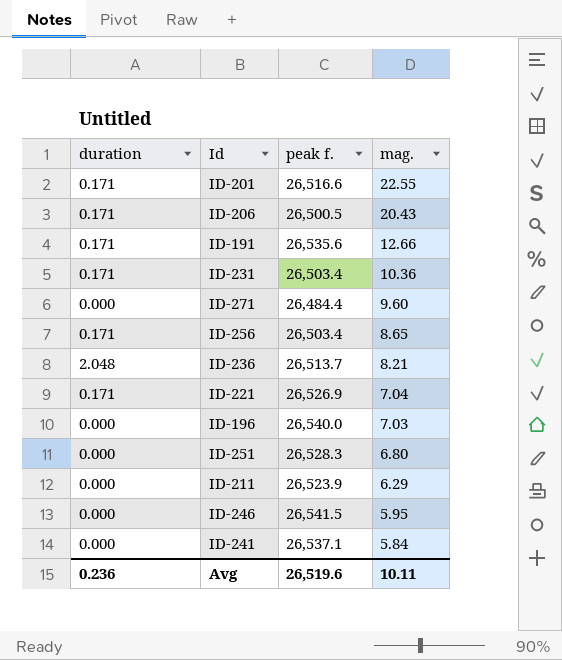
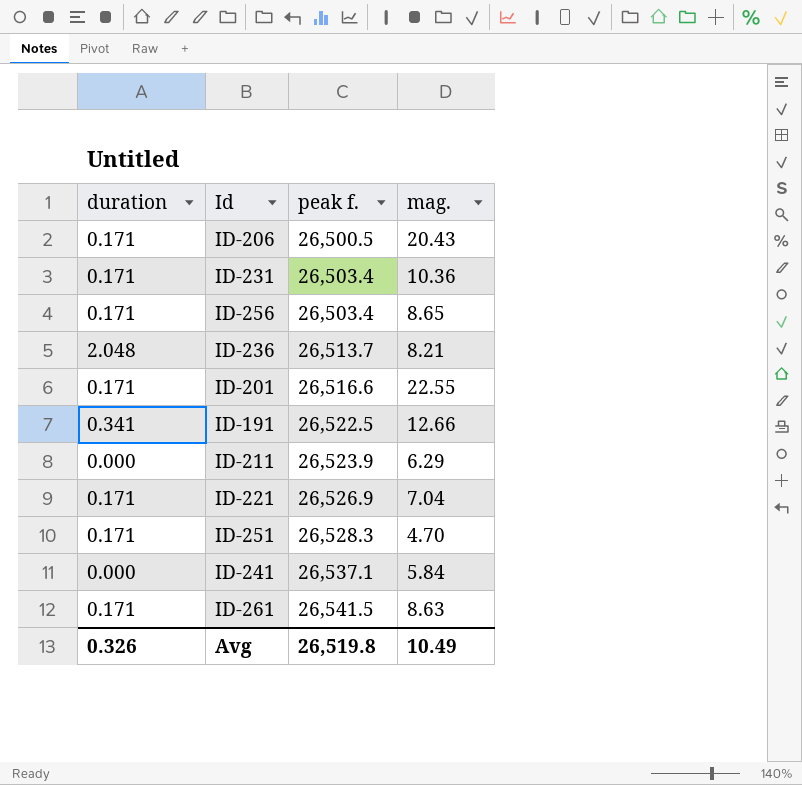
row order: mag. descending -> peak f. ascending
row ID-271: 0.000 | 26,484.4 | 9.60 -> none
row ID-196: 0.000 | 26,540.0 | 7.03 -> none
row ID-246: 0.000 | 26,541.5 | 5.95 -> none
ID-191 | duration: 0.171 -> 0.341
ID-191 | peak f.: 26,535.6 -> 26,522.5
ID-251 | duration: 0.000 -> 0.171
ID-251 | mag.: 6.80 -> 4.70
row ID-261: none -> 0.171 | 26,541.5 | 8.63
Avg | duration: 0.236 -> 0.326
Avg | peak f.: 26,519.6 -> 26,519.8
Avg | mag.: 10.11 -> 10.49

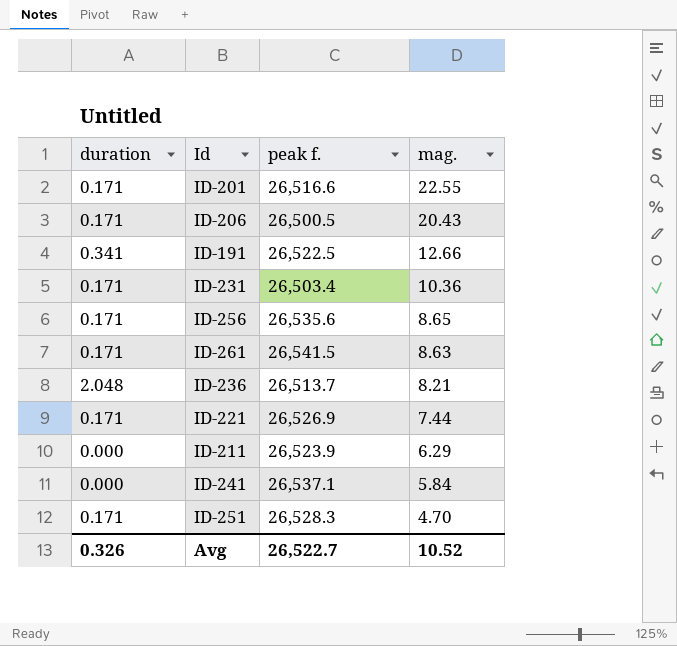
row order: peak f. ascending -> mag. descending
ID-256 | peak f.: 26,503.4 -> 26,535.6
ID-221 | mag.: 7.04 -> 7.44
Avg | peak f.: 26,519.8 -> 26,522.7
Avg | mag.: 10.49 -> 10.52

